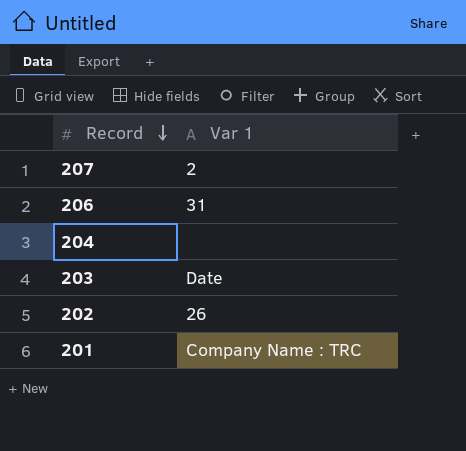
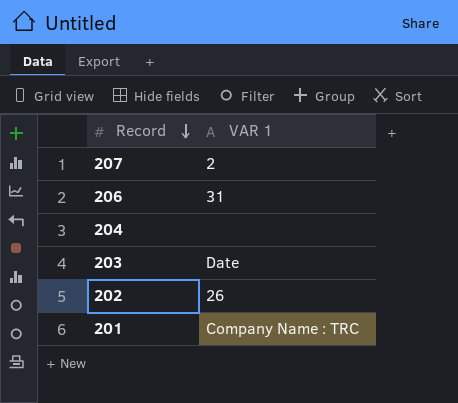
column name: Var 1 -> VAR 1

